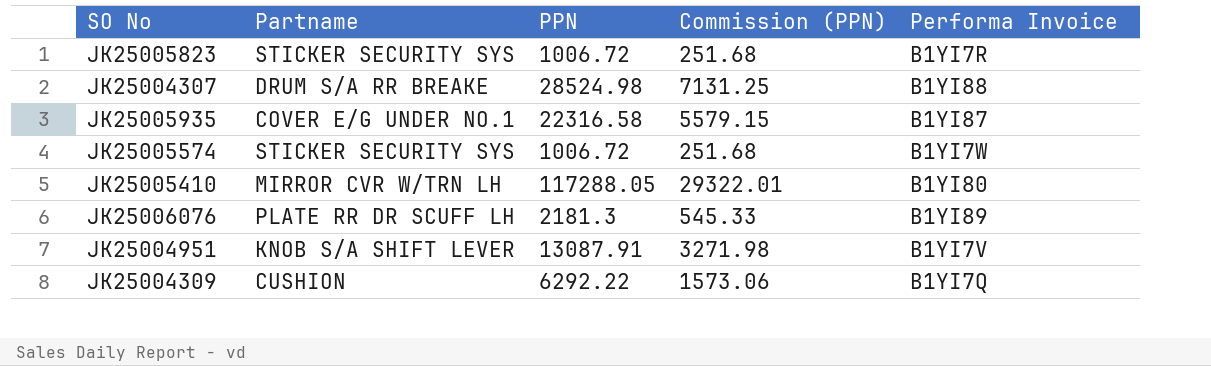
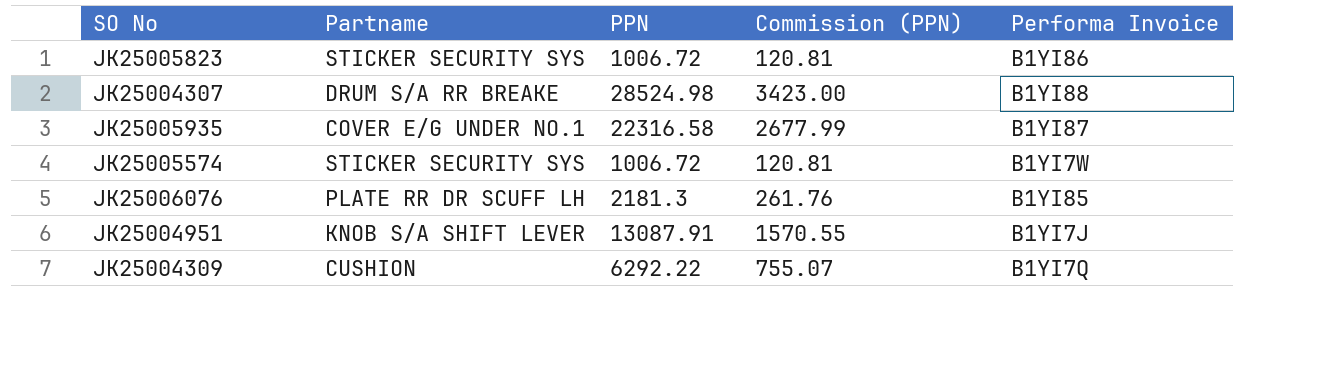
column Commission (PPN) | formula: [PPN] * 0.25 -> [PPN] * 0.12
row JK25005410: MIRROR CVR W/TRN LH | 117288.05 | 29322.01 | B1YI80 -> none
JK25005823 | Performa Invoice: B1YI7R -> B1YI86
JK25006076 | Performa Invoice: B1YI89 -> B1YI85
JK25004951 | Performa Invoice: B1YI7V -> B1YI7J

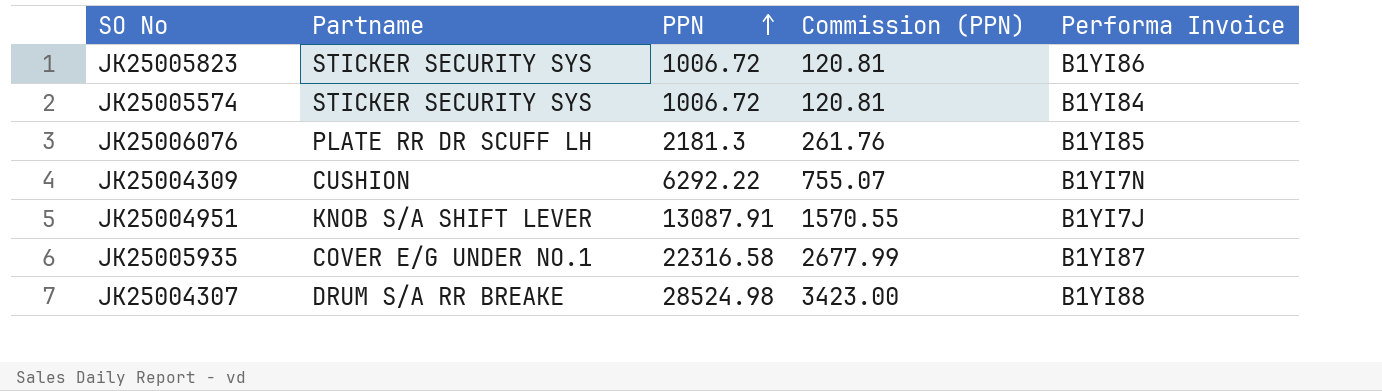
row order: none -> PPN ascending
JK25005574 | Performa Invoice: B1YI7W -> B1YI84
JK25004309 | Performa Invoice: B1YI7Q -> B1YI7N

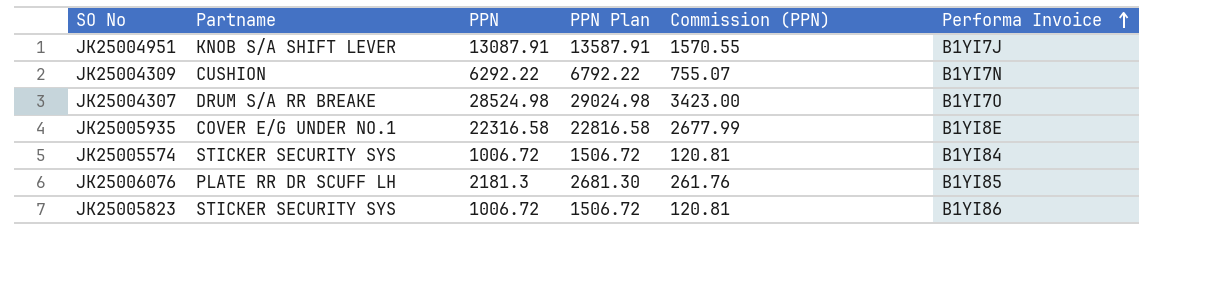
row order: PPN ascending -> Performa Invoice ascending
column PPN Plan | formula: none -> [PPN] + 500
JK25004307 | Performa Invoice: B1YI88 -> B1YI7O
JK25005935 | Performa Invoice: B1YI87 -> B1YI8E

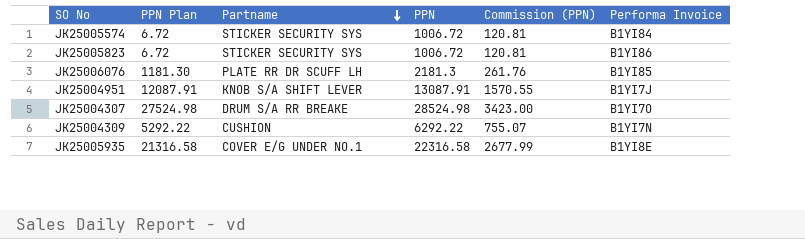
row order: Performa Invoice ascending -> Partname descending
column PPN Plan | formula: [PPN] + 500 -> [PPN] - 1000
column PPN Plan | position: 4 -> 2

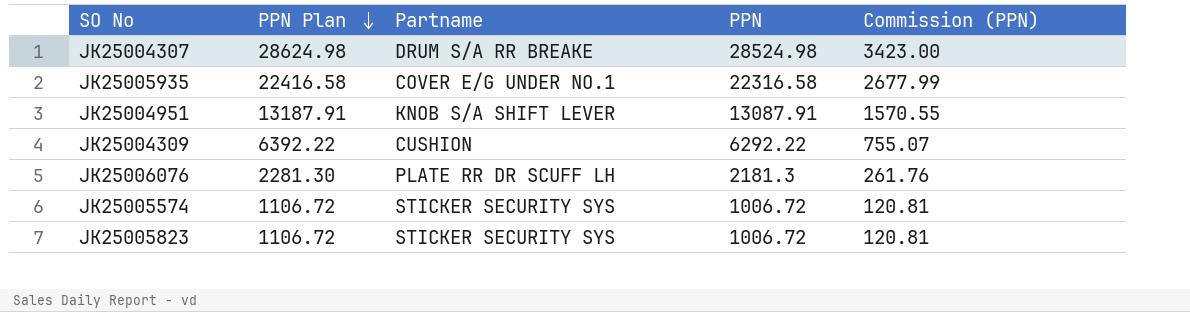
row order: Partname descending -> PPN Plan descending
column Performa Invoice | position: 6 -> none
column PPN Plan | formula: [PPN] - 1000 -> [PPN] + 100

